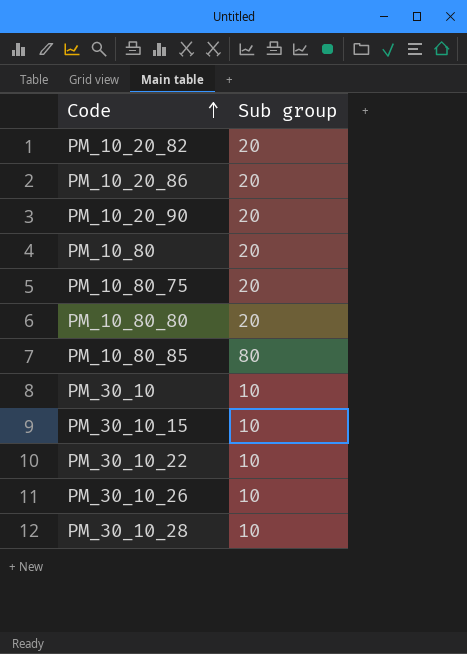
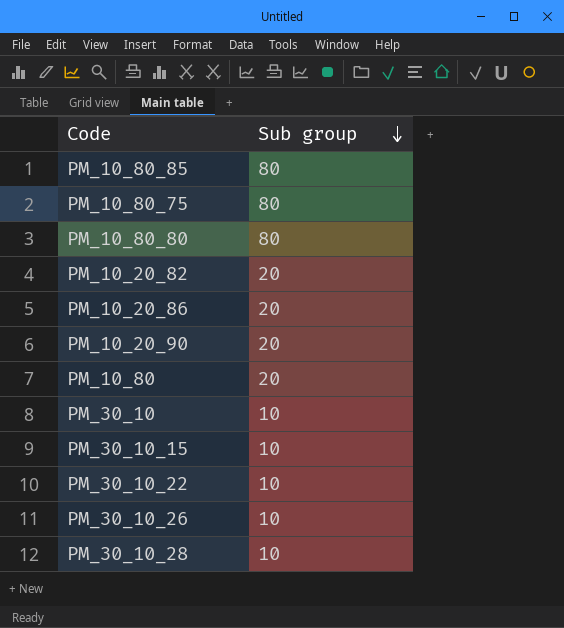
row order: Code ascending -> Sub group descending
PM_10_80_75 | Sub group: 20 -> 80
PM_10_80_80 | Sub group: 20 -> 80

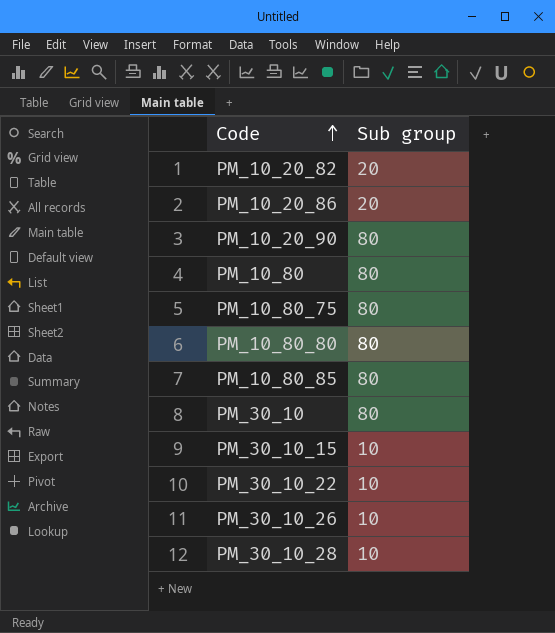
row order: Sub group descending -> Code ascending
PM_10_20_90 | Sub group: 20 -> 80
PM_10_80 | Sub group: 20 -> 80
PM_30_10 | Sub group: 10 -> 80

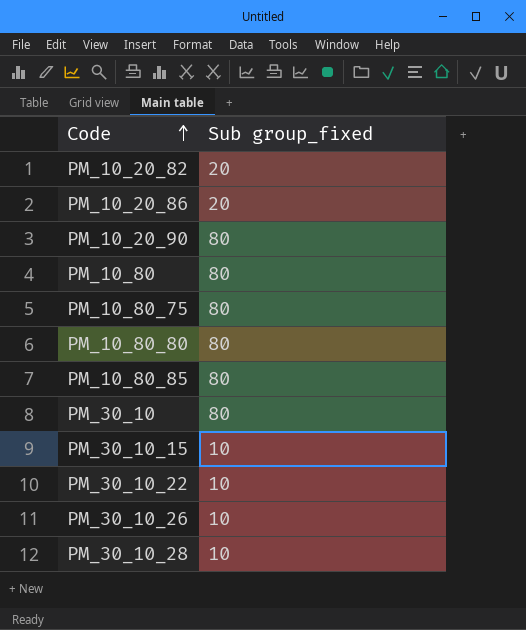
column name: Sub group -> Sub group_fixed

